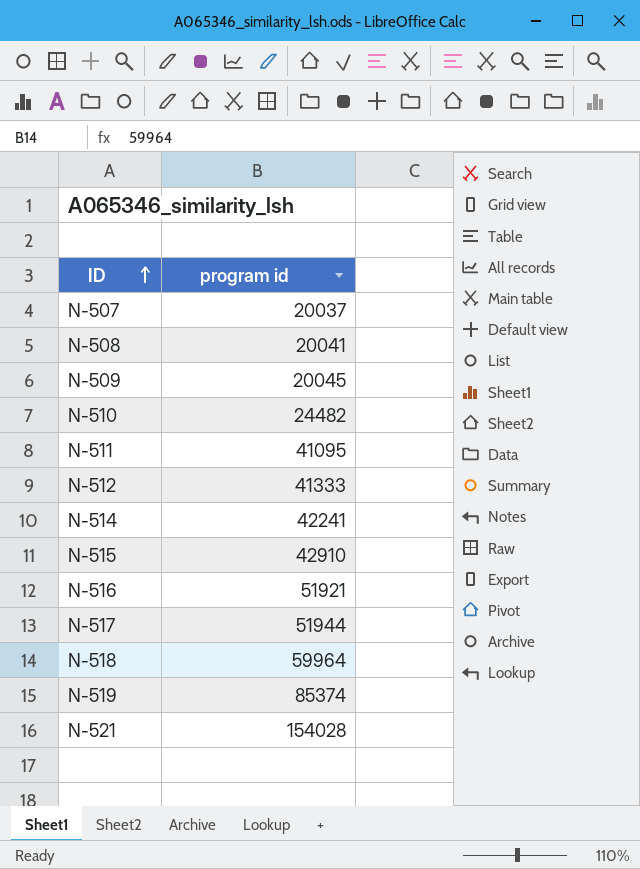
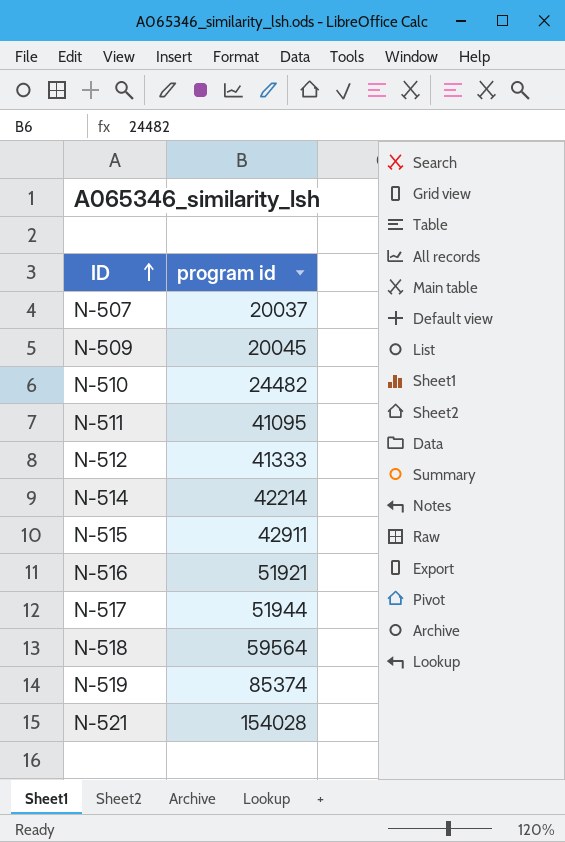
row N-508: 20041 -> none
N-514 | program id: 42241 -> 42214
N-515 | program id: 42910 -> 42911
N-518 | program id: 59964 -> 59564

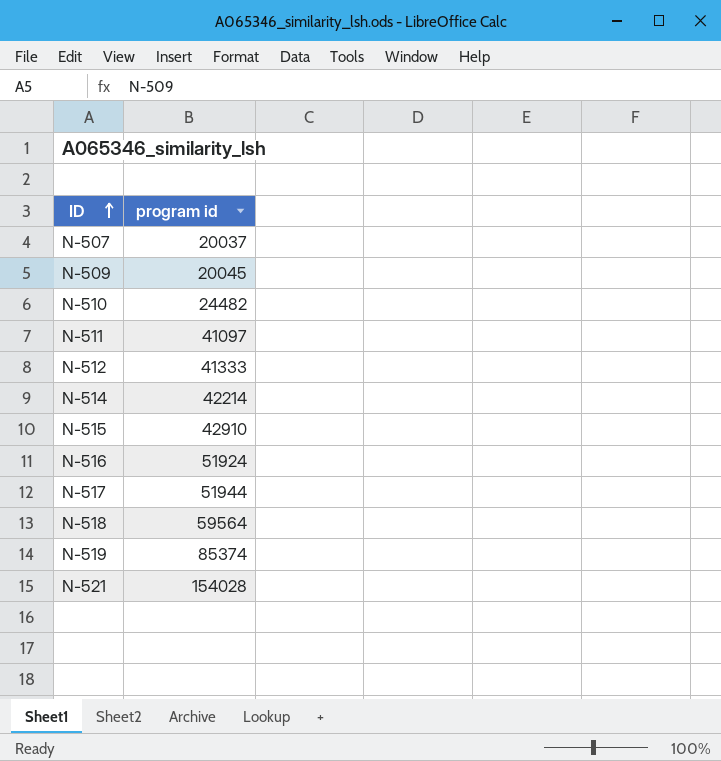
N-511 | program id: 41095 -> 41097
N-515 | program id: 42911 -> 42910
N-516 | program id: 51921 -> 51924

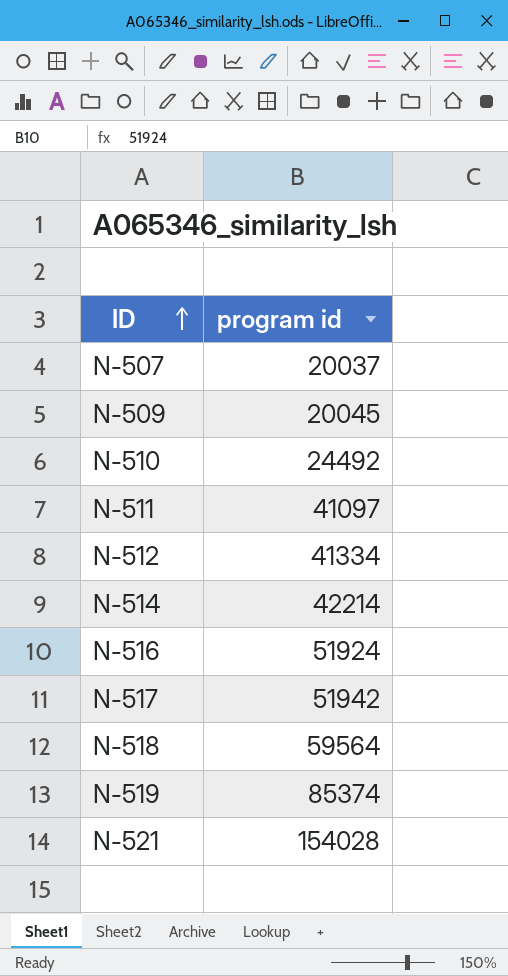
row N-515: 42910 -> none
N-510 | program id: 24482 -> 24492
N-512 | program id: 41333 -> 41334
N-517 | program id: 51944 -> 51942

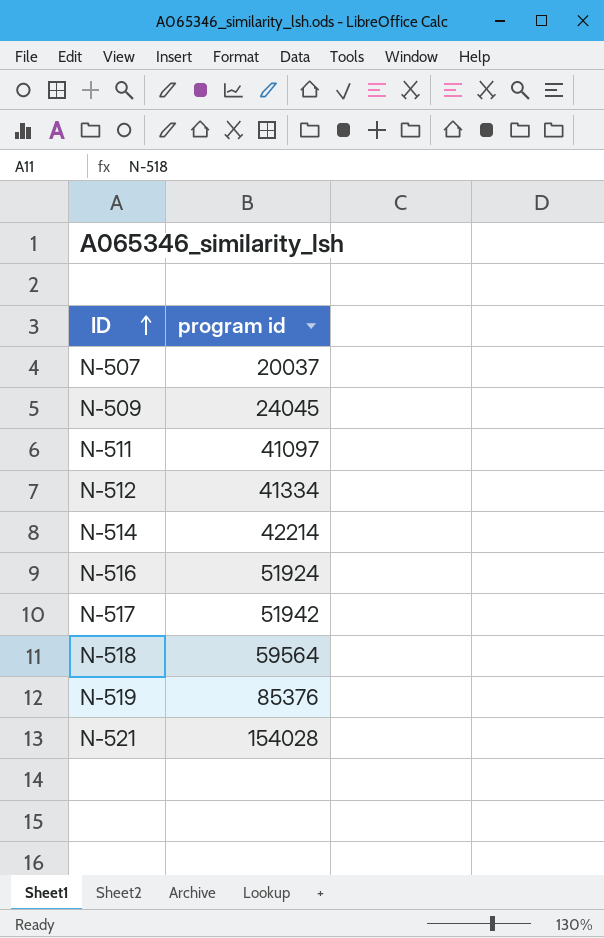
row N-510: 24492 -> none
N-509 | program id: 20045 -> 24045
N-519 | program id: 85374 -> 85376

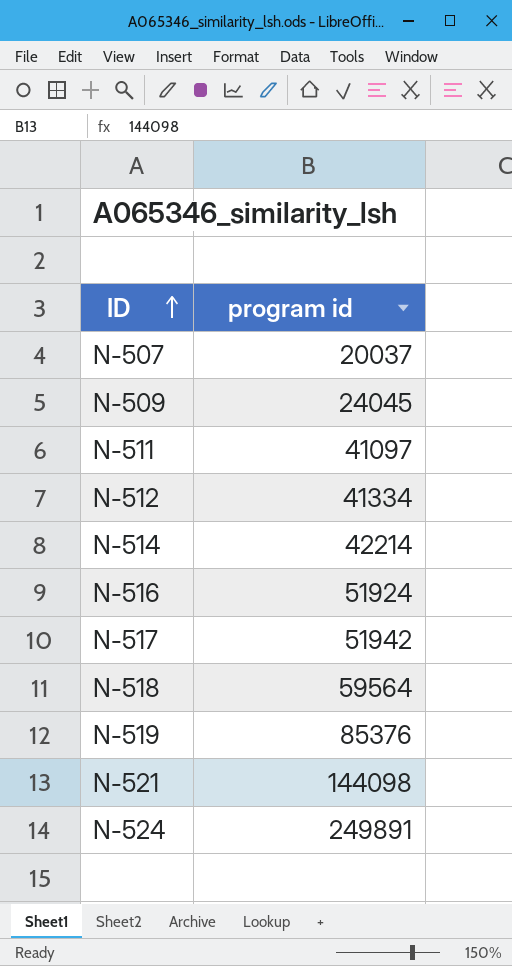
N-521 | program id: 154028 -> 144098
row N-524: none -> 249891

